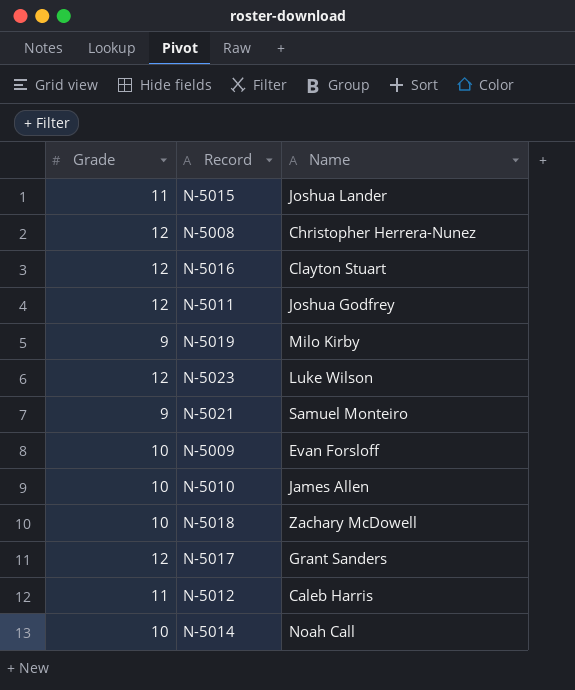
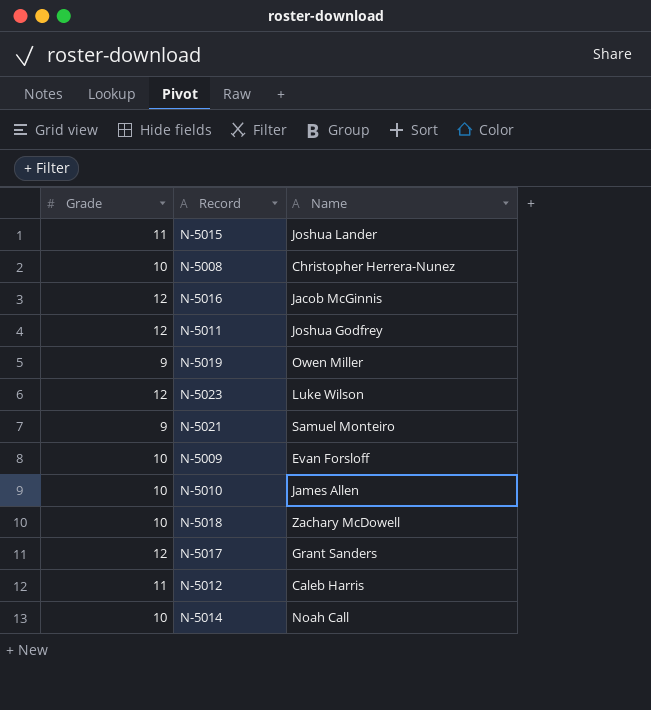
N-5008 | Grade: 12 -> 10
N-5016 | Name: Clayton Stuart -> Jacob McGinnis
N-5019 | Name: Milo Kirby -> Owen Miller

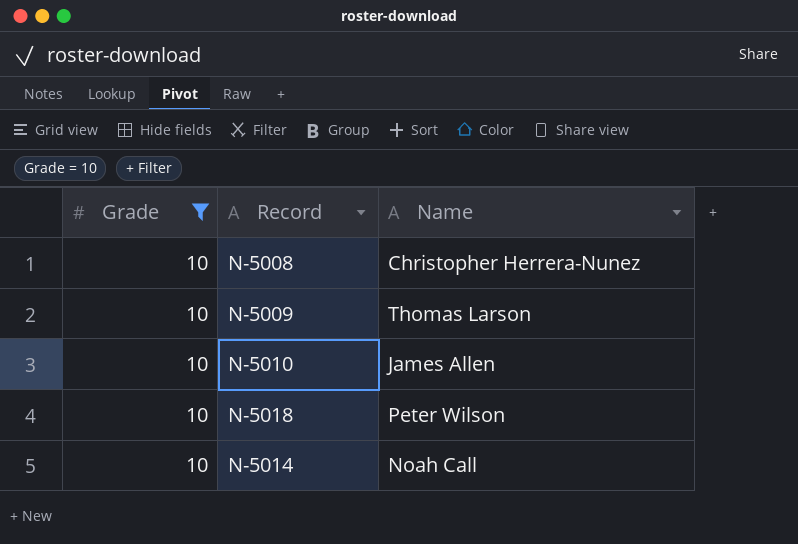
filter: none -> Grade = 10
N-5009 | Name: Evan Forsloff -> Thomas Larson
N-5018 | Name: Zachary McDowell -> Peter Wilson

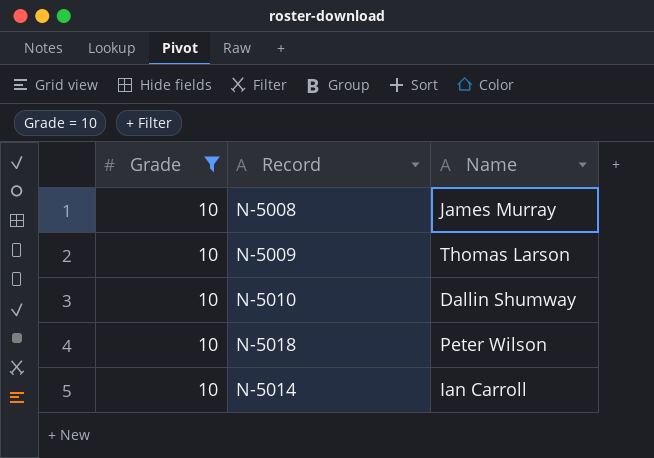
N-5008 | Name: Christopher Herrera-Nunez -> James Murray
N-5010 | Name: James Allen -> Dallin Shumway
N-5014 | Name: Noah Call -> Ian Carroll

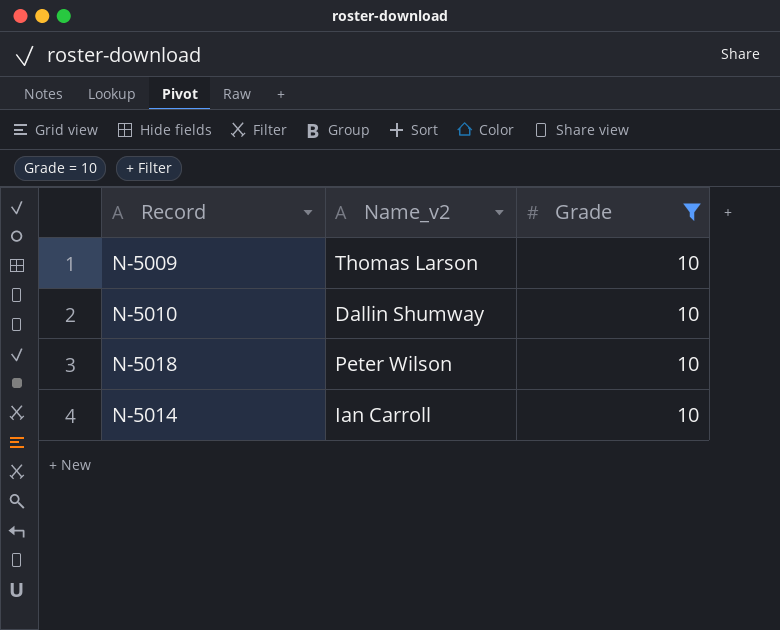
column name: Name -> Name_v2
column Grade | position: 1 -> 3
row N-5008: 10 | James Murray -> none

